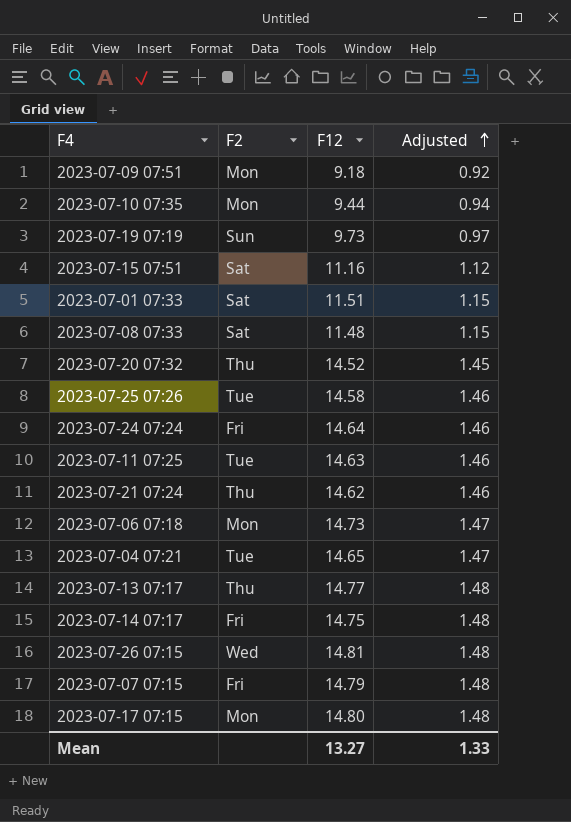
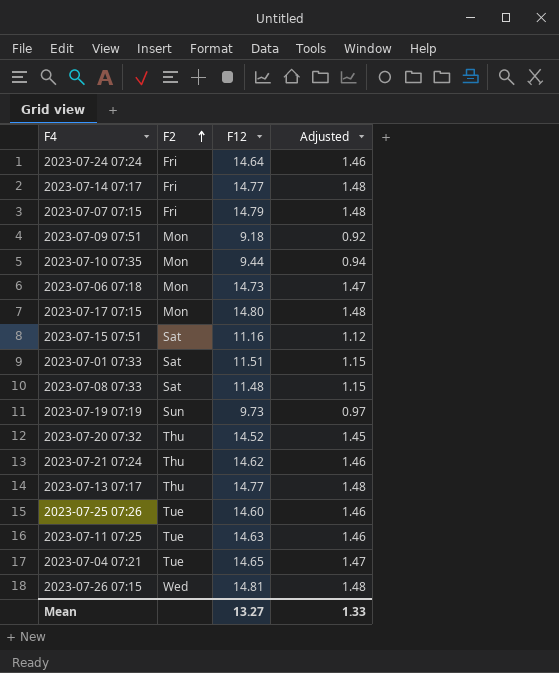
row order: Adjusted ascending -> F2 ascending
2023-07-14 07:17 | F12: 14.75 -> 14.77
2023-07-25 07:26 | F12: 14.58 -> 14.60

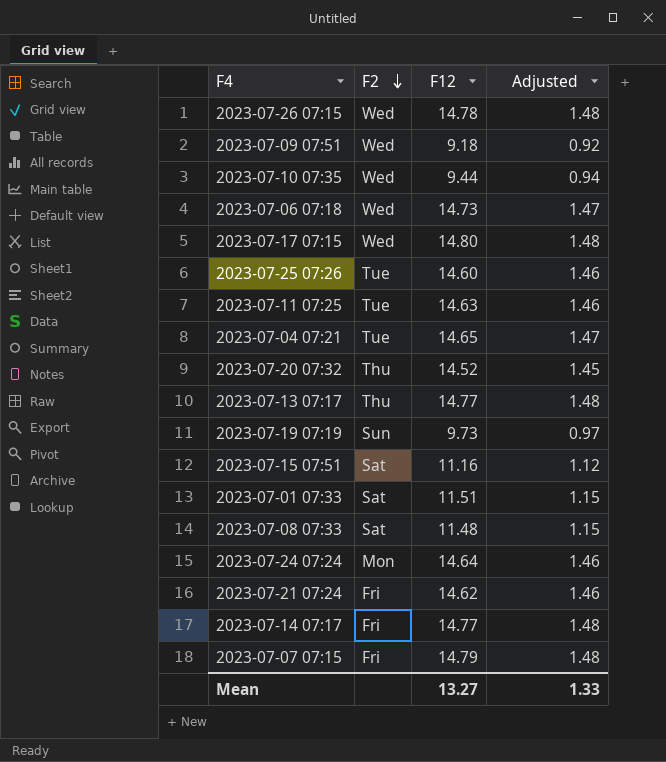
row order: F2 ascending -> F2 descending
2023-07-26 07:15 | F12: 14.81 -> 14.78
2023-07-09 07:51 | F2: Mon -> Wed
2023-07-10 07:35 | F2: Mon -> Wed
2023-07-06 07:18 | F2: Mon -> Wed
2023-07-17 07:15 | F2: Mon -> Wed
2023-07-24 07:24 | F2: Fri -> Mon
2023-07-21 07:24 | F2: Thu -> Fri

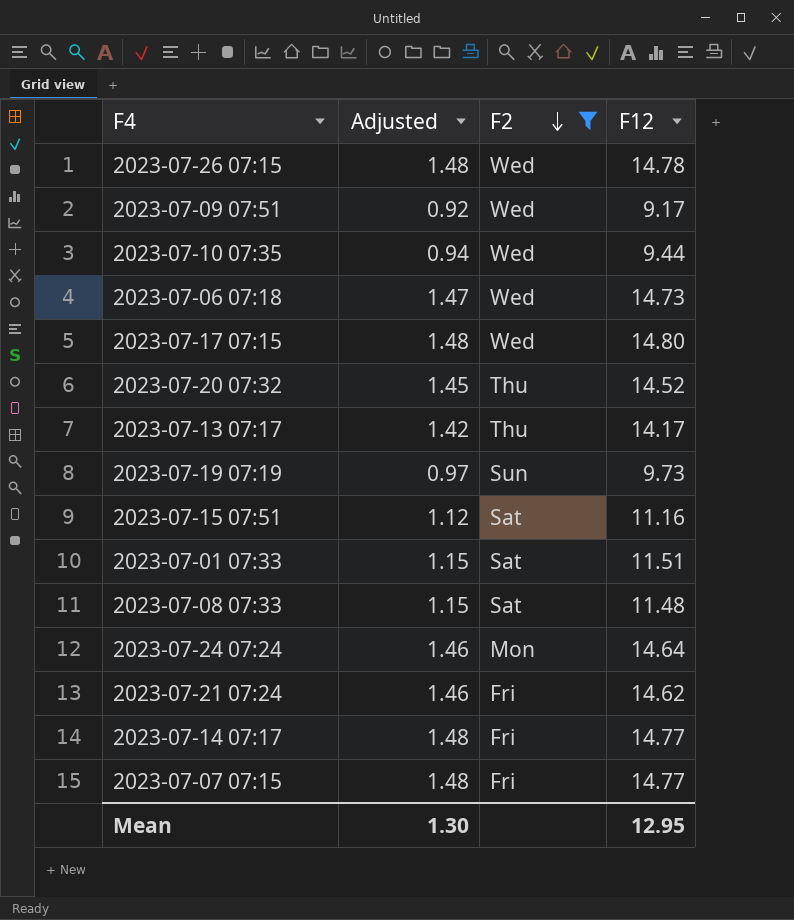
filter: none -> F2 != Tue
column Adjusted | position: 4 -> 2
2023-07-09 07:51 | F12: 9.18 -> 9.17
2023-07-13 07:17 | Adjusted: 1.48 -> 1.42
2023-07-13 07:17 | F12: 14.77 -> 14.17
2023-07-07 07:15 | F12: 14.79 -> 14.77
Mean | Adjusted: 1.33 -> 1.30
Mean | F12: 13.27 -> 12.95

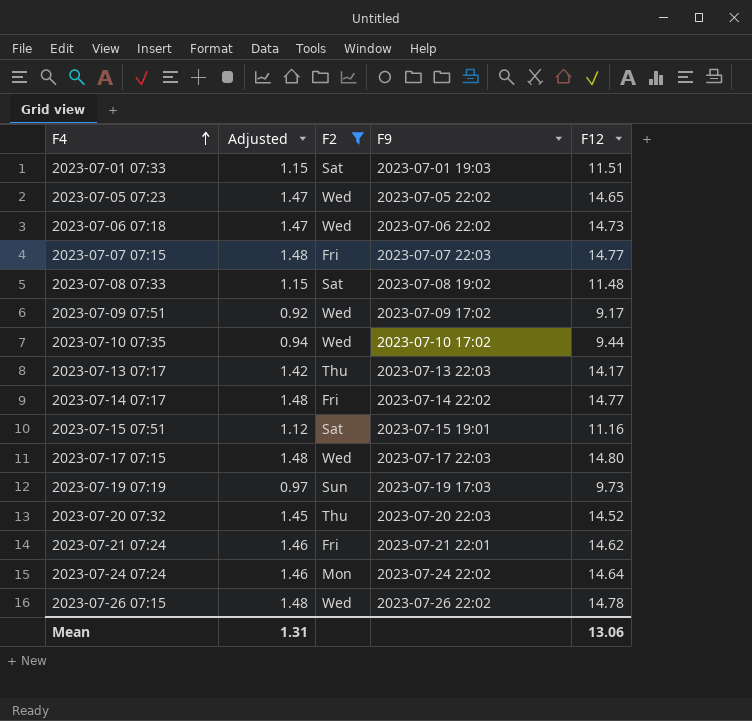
row order: F2 descending -> F4 ascending
column F9 | position: none -> 4
row 2023-07-05 07:23: none -> 1.47 | Wed | 2023-07-05 22:02 | 14.65
Mean | Adjusted: 1.30 -> 1.31
Mean | F12: 12.95 -> 13.06

